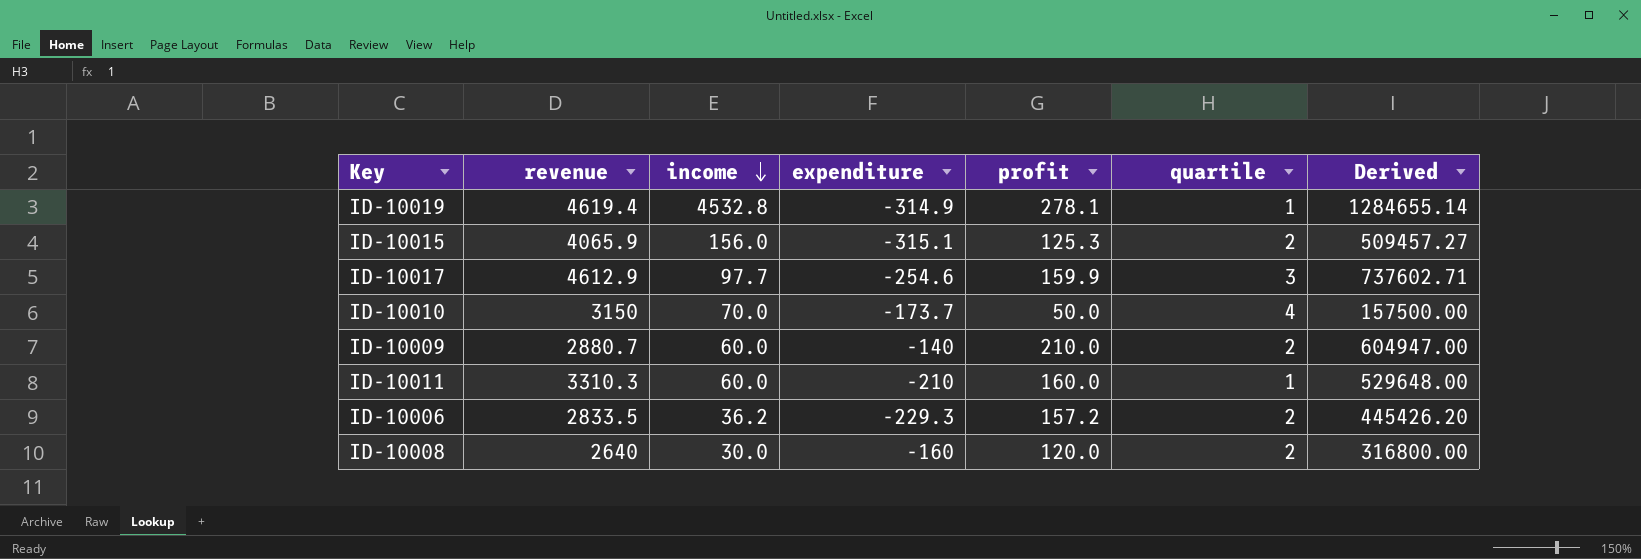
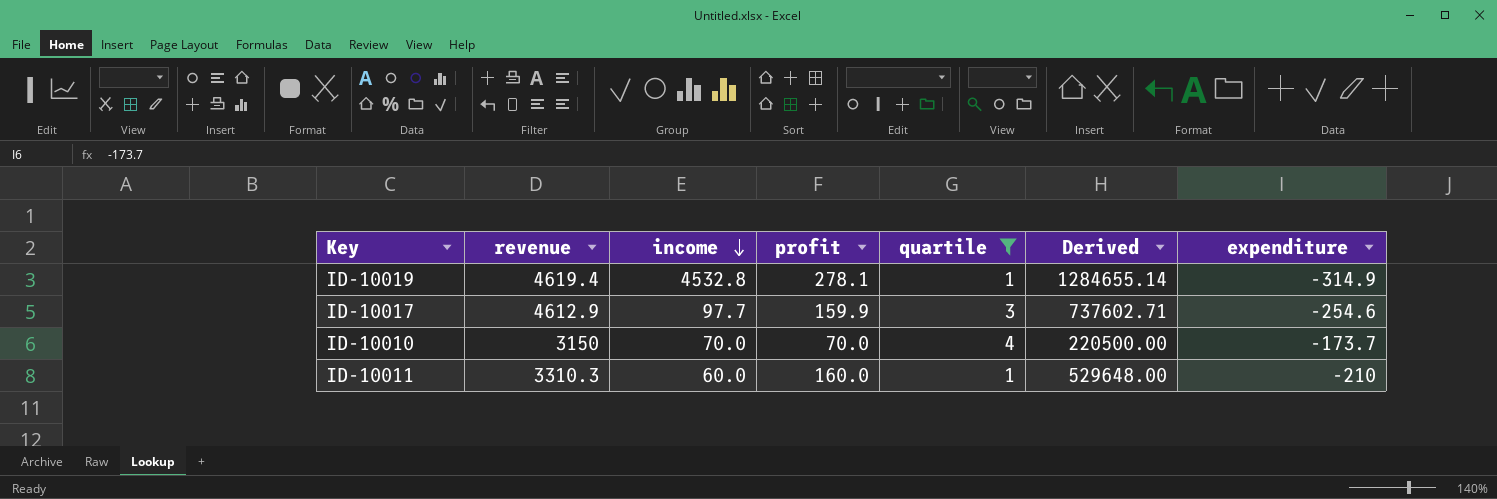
filter: none -> quartile != 2
column expenditure | position: 4 -> 7
ID-10010 | profit: 50.0 -> 70.0
ID-10010 | Derived: 157500.00 -> 220500.00

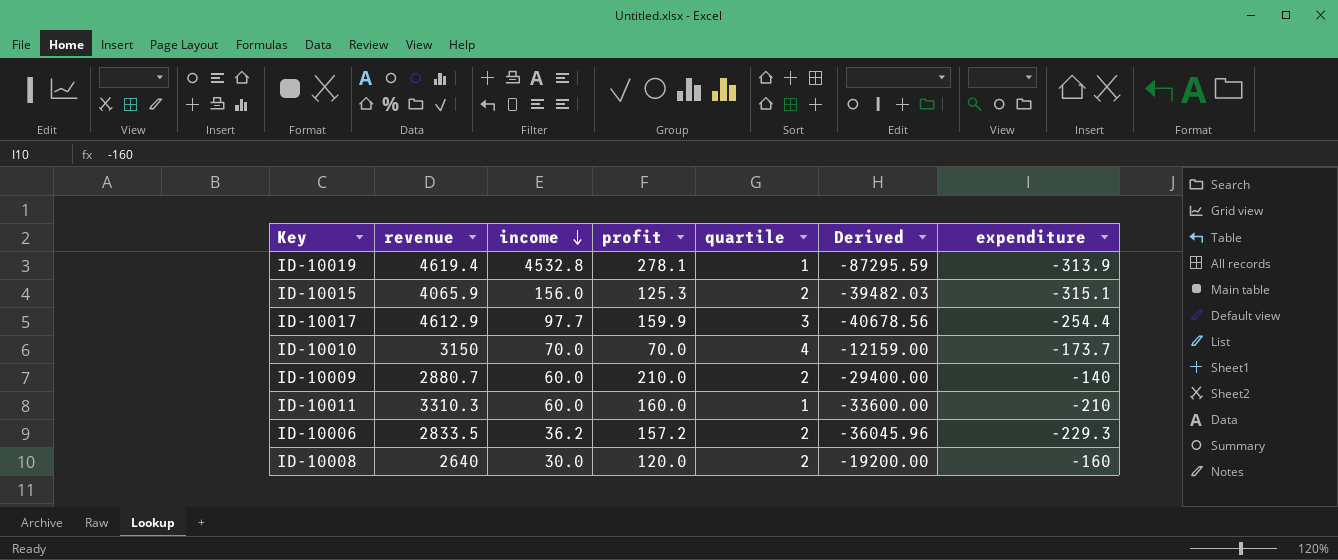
filter: quartile != 2 -> none
column Derived | formula: [revenue] * [profit] -> [profit] * [expenditure]
ID-10019 | expenditure: -314.9 -> -313.9
ID-10017 | expenditure: -254.6 -> -254.4

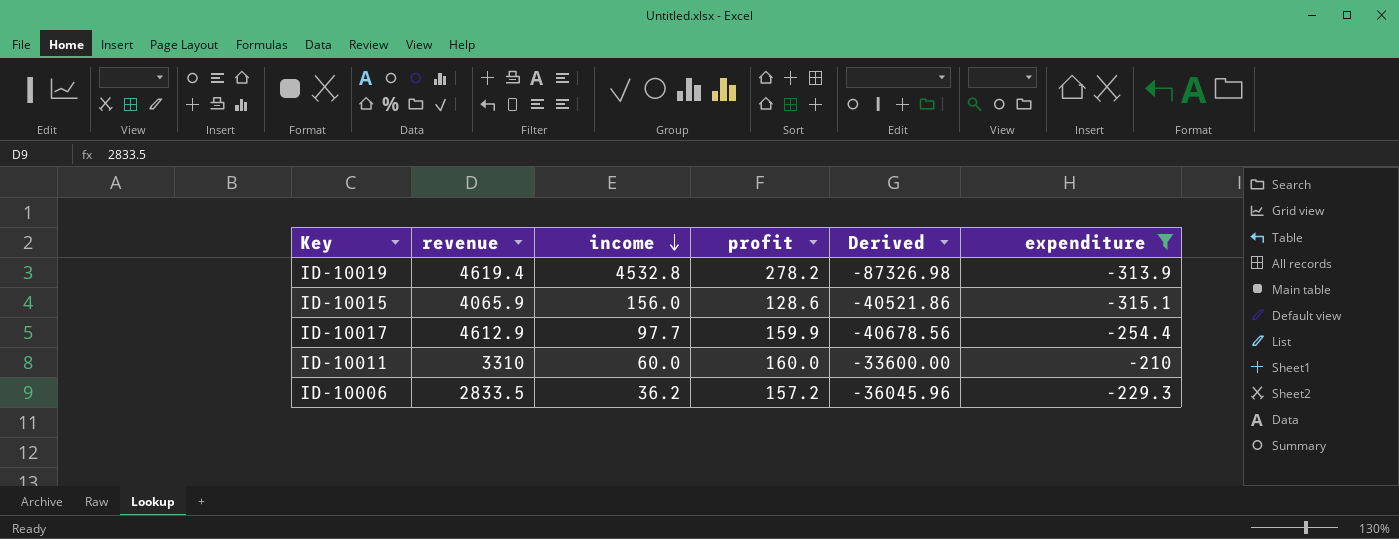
filter: none -> expenditure <= -210
column quartile | position: 5 -> none
ID-10019 | profit: 278.1 -> 278.2
ID-10019 | Derived: -87295.59 -> -87326.98
ID-10015 | profit: 125.3 -> 128.6
ID-10015 | Derived: -39482.03 -> -40521.86
ID-10011 | revenue: 3310.3 -> 3310

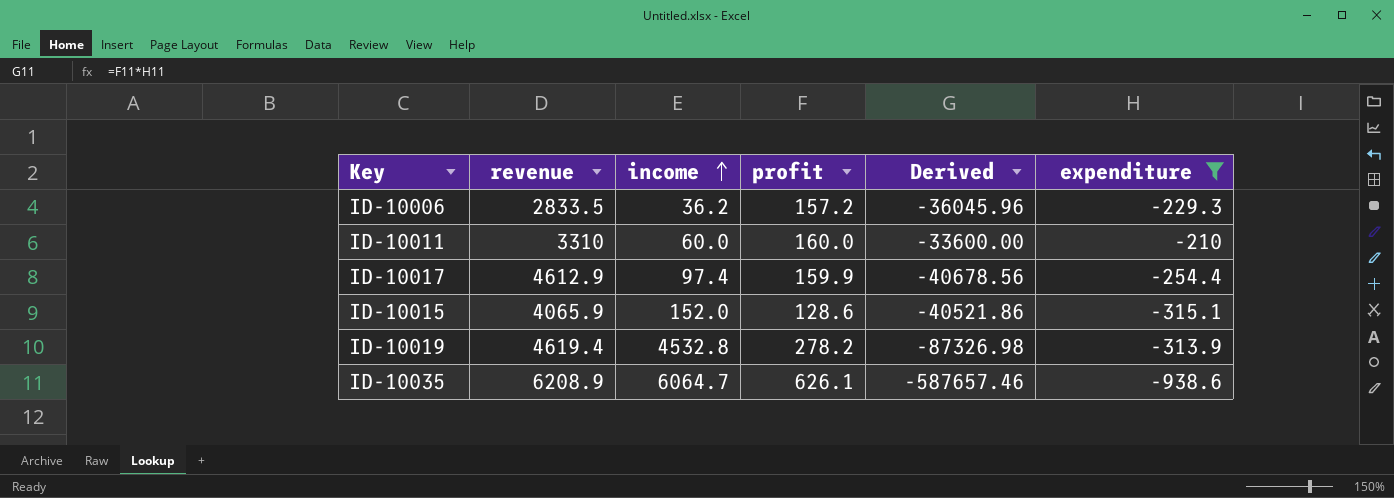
row order: income descending -> income ascending
ID-10017 | income: 97.7 -> 97.4
ID-10015 | income: 156.0 -> 152.0
row ID-10035: none -> 6208.9 | 6064.7 | 626.1 | -587657.46 | -938.6

